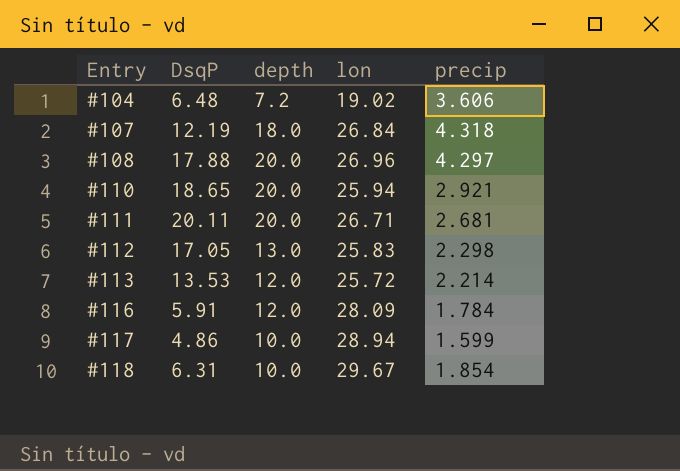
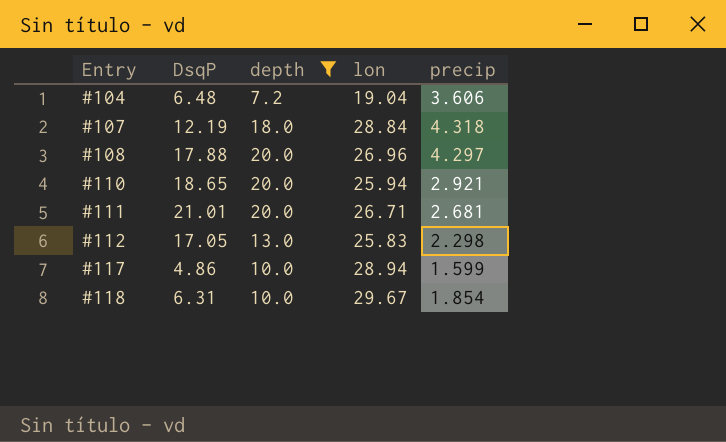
filter: none -> depth != 12.0
#104 | lon: 19.02 -> 19.04
#107 | lon: 26.84 -> 28.84
#111 | DsqP: 20.11 -> 21.01

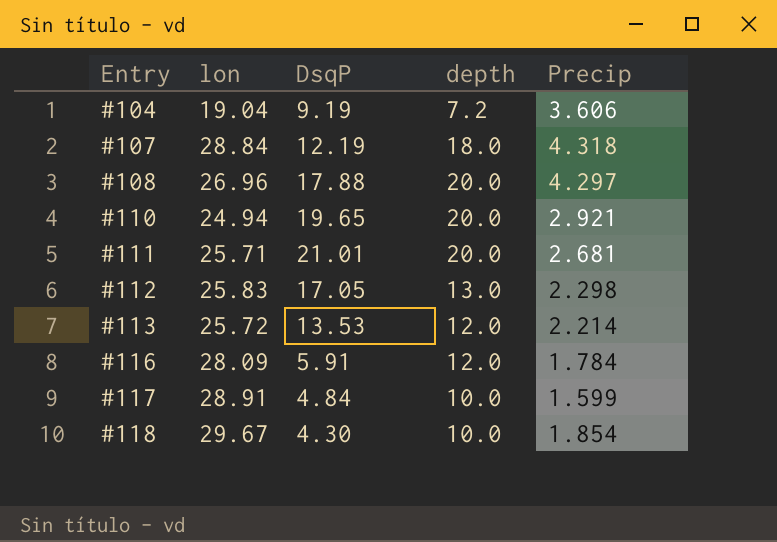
filter: depth != 12.0 -> none
column lon | position: 4 -> 2
column name: precip -> Precip
#104 | DsqP: 6.48 -> 9.19
#110 | lon: 25.94 -> 24.94
#110 | DsqP: 18.65 -> 19.65
#111 | lon: 26.71 -> 25.71
#117 | lon: 28.94 -> 28.91
#117 | DsqP: 4.86 -> 4.84
#118 | DsqP: 6.31 -> 4.30

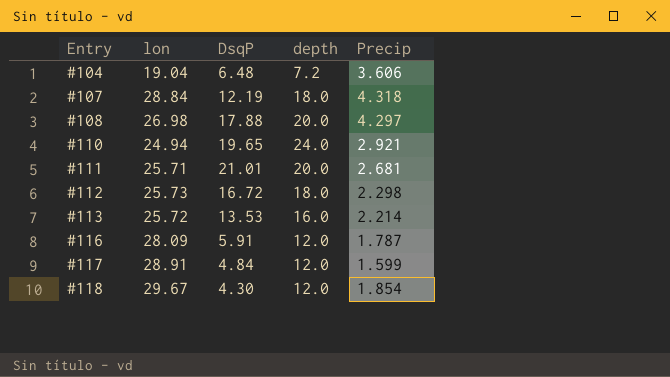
#104 | DsqP: 9.19 -> 6.48
#108 | lon: 26.96 -> 26.98
#110 | depth: 20.0 -> 24.0
#112 | lon: 25.83 -> 25.73
#112 | DsqP: 17.05 -> 16.72
#112 | depth: 13.0 -> 18.0
#113 | depth: 12.0 -> 16.0
#116 | Precip: 1.784 -> 1.787
#117 | depth: 10.0 -> 12.0
#118 | depth: 10.0 -> 12.0

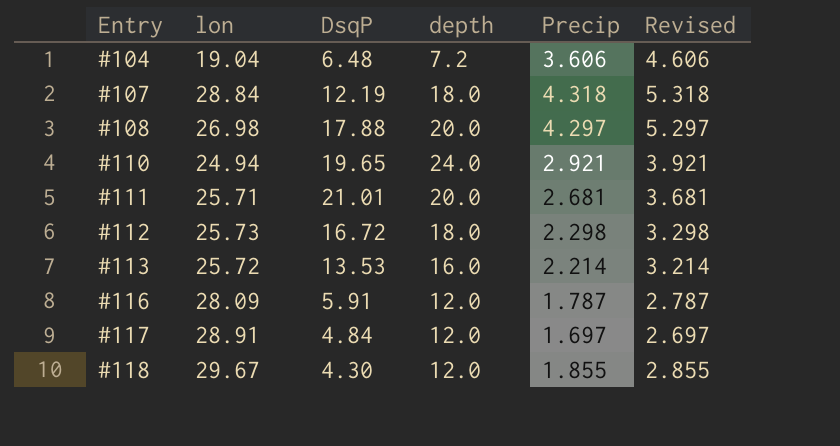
column Revised | formula: none -> [Precip] + 1
#117 | Precip: 1.599 -> 1.697
#118 | Precip: 1.854 -> 1.855

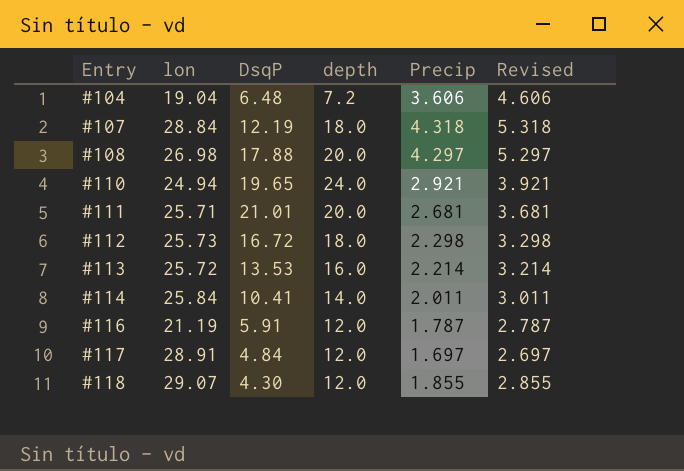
row #114: none -> 25.84 | 10.41 | 14.0 | 2.011 | 3.011
#116 | lon: 28.09 -> 21.19
#118 | lon: 29.67 -> 29.07

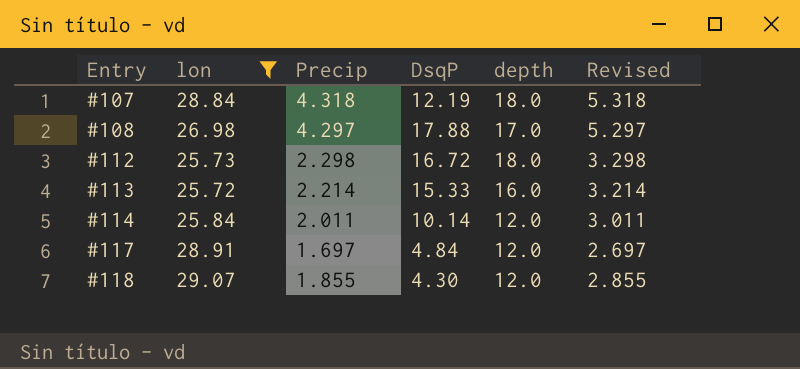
filter: none -> lon >= 25.72
column Precip | position: 5 -> 3
#108 | depth: 20.0 -> 17.0
#113 | DsqP: 13.53 -> 15.33
#114 | DsqP: 10.41 -> 10.14
#114 | depth: 14.0 -> 12.0

